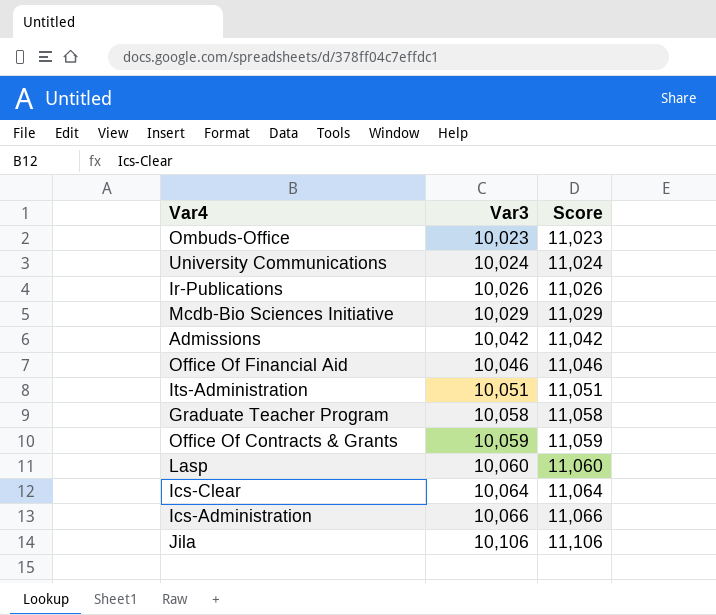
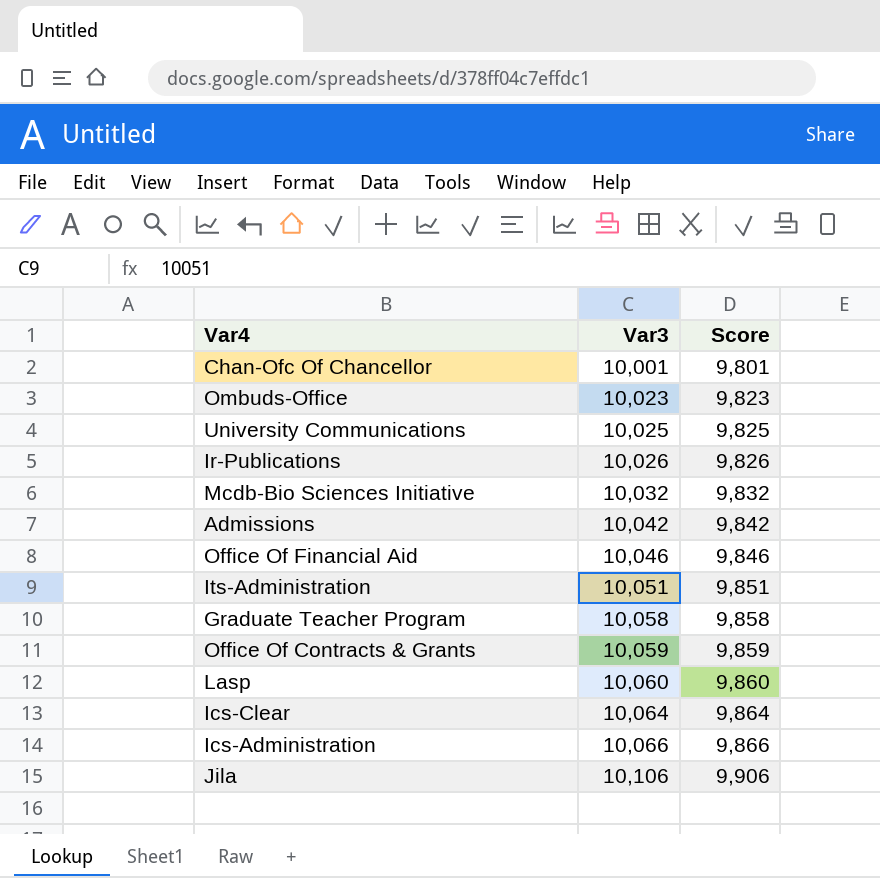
column Score | formula: [Var3] + 1000 -> [Var3] - 200
row Chan-Ofc Of Chancellor: none -> 10,001 | 9,801
University Communications | Var3: 10,024 -> 10,025
Mcdb-Bio Sciences Initiative | Var3: 10,029 -> 10,032

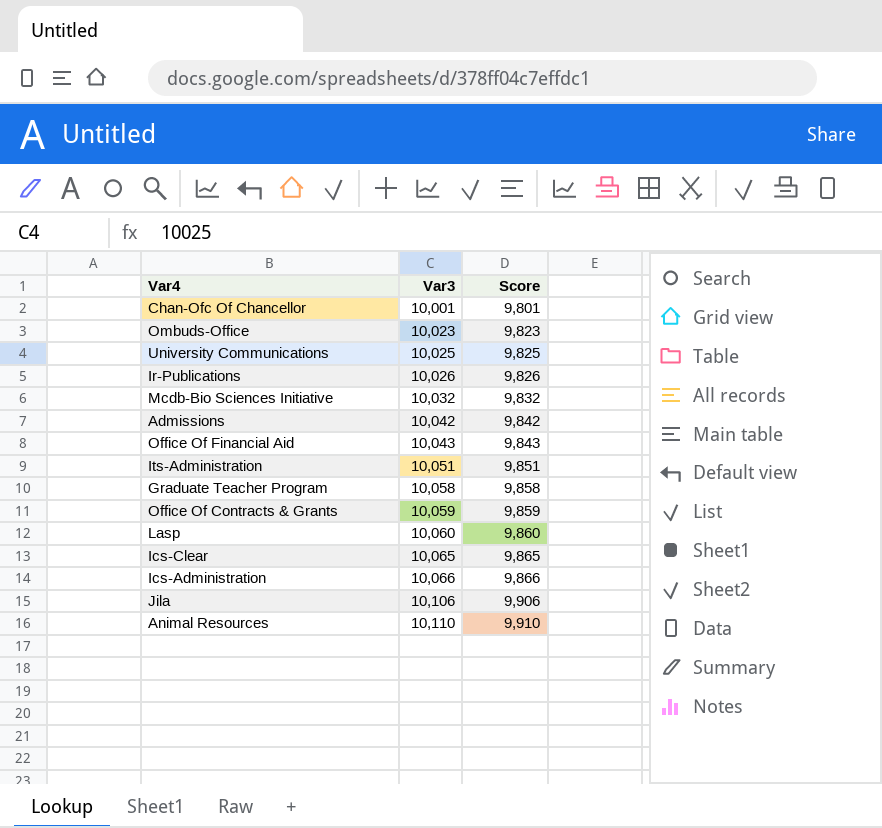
Office Of Financial Aid | Var3: 10,046 -> 10,043
Office Of Financial Aid | Score: 9,846 -> 9,843
Ics-Clear | Var3: 10,064 -> 10,065
Ics-Clear | Score: 9,864 -> 9,865
row Animal Resources: none -> 10,110 | 9,910

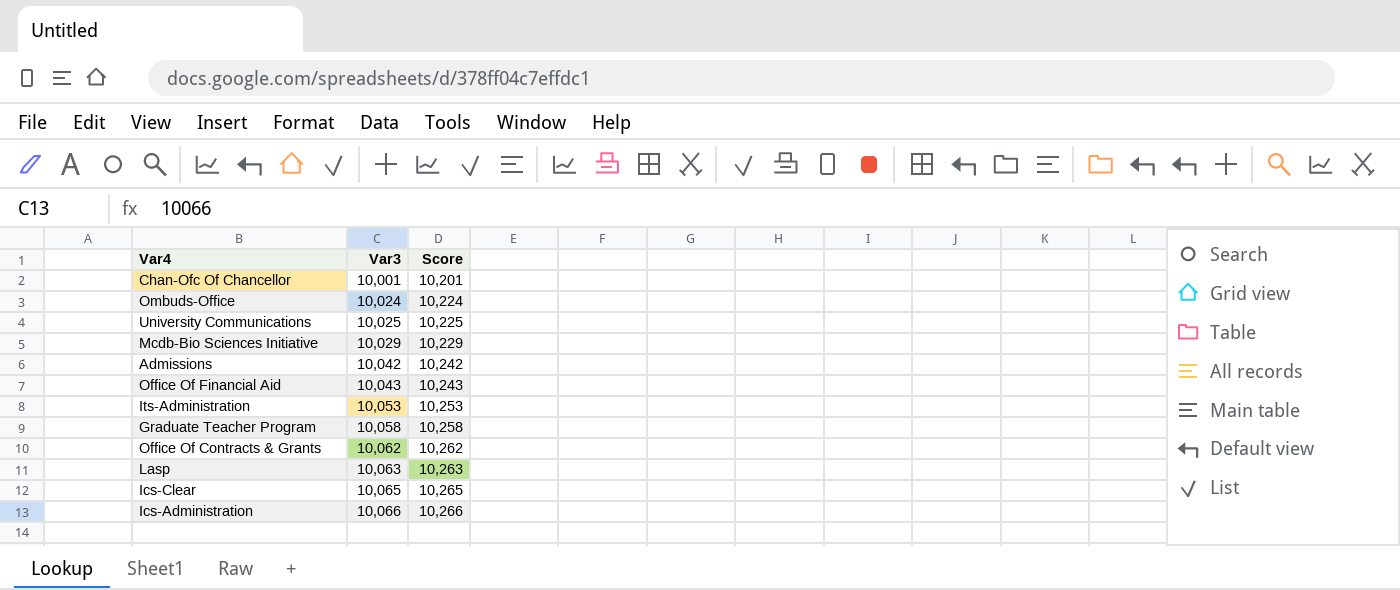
column Score | formula: [Var3] - 200 -> [Var3] + 200
row Ir-Publications: 10,026 | 9,826 -> none
row Jila: 10,106 | 9,906 -> none
row Animal Resources: 10,110 | 9,910 -> none
Ombuds-Office | Var3: 10,023 -> 10,024
Mcdb-Bio Sciences Initiative | Var3: 10,032 -> 10,029
Its-Administration | Var3: 10,051 -> 10,053
Office Of Contracts & Grants | Var3: 10,059 -> 10,062
Lasp | Var3: 10,060 -> 10,063

